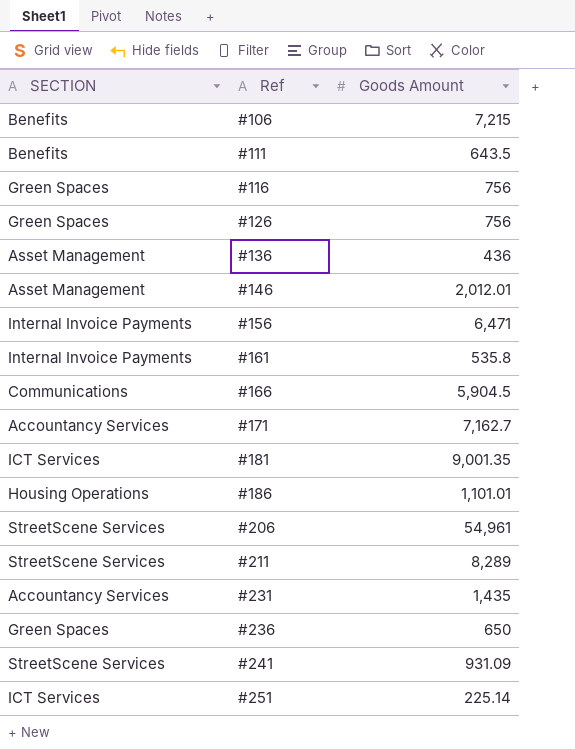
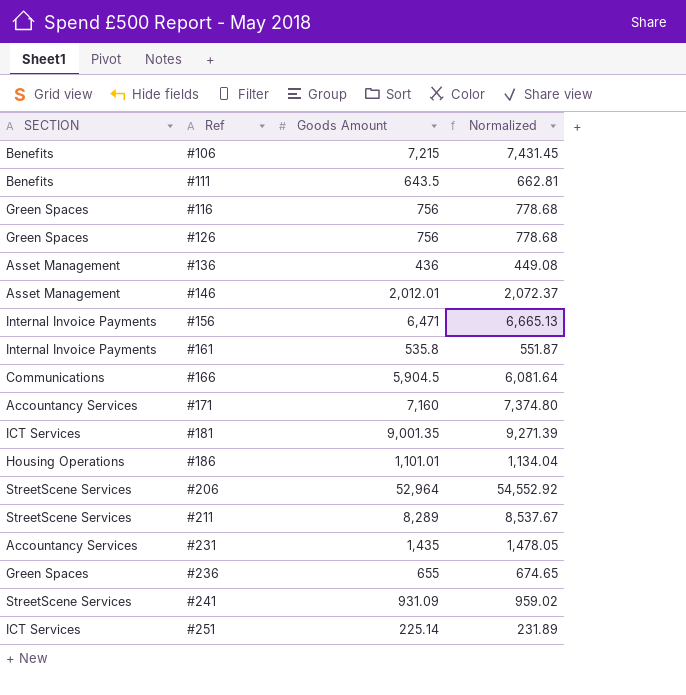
column Normalized | formula: none -> [Goods Amount] * 1.03
#171 | Goods Amount: 7,162.7 -> 7,160
#206 | Goods Amount: 54,961 -> 52,964
#236 | Goods Amount: 650 -> 655

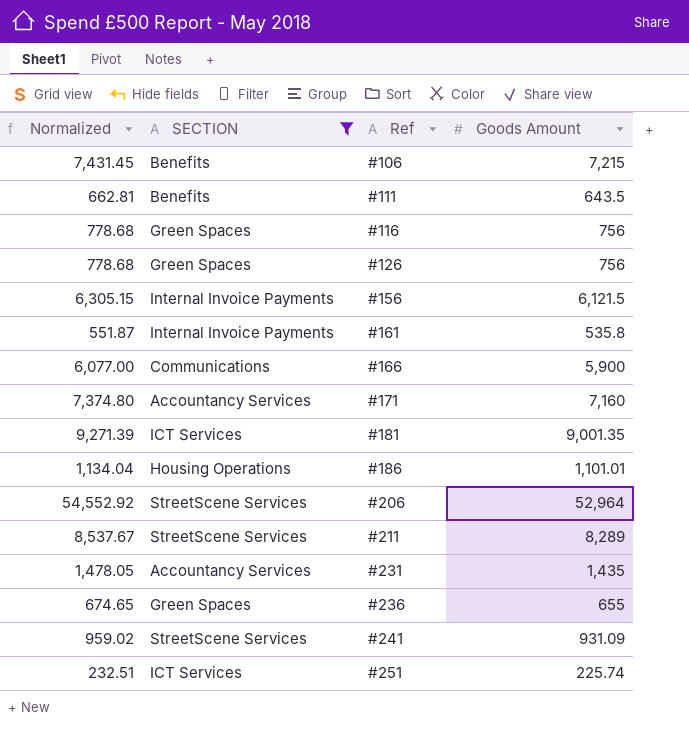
filter: none -> SECTION != Asset Management
column Normalized | position: 4 -> 1
#156 | Normalized: 6,665.13 -> 6,305.15
#156 | Goods Amount: 6,471 -> 6,121.5
#166 | Normalized: 6,081.64 -> 6,077.00
#166 | Goods Amount: 5,904.5 -> 5,900
#251 | Normalized: 231.89 -> 232.51
#251 | Goods Amount: 225.14 -> 225.74

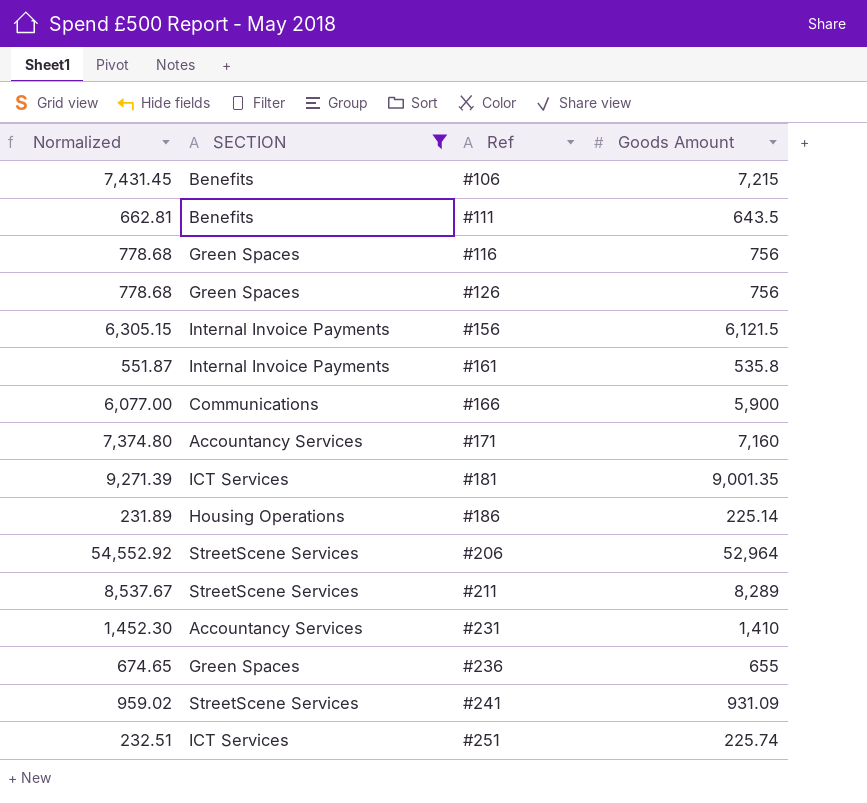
#186 | Normalized: 1,134.04 -> 231.89
#186 | Goods Amount: 1,101.01 -> 225.14
#231 | Normalized: 1,478.05 -> 1,452.30
#231 | Goods Amount: 1,435 -> 1,410

